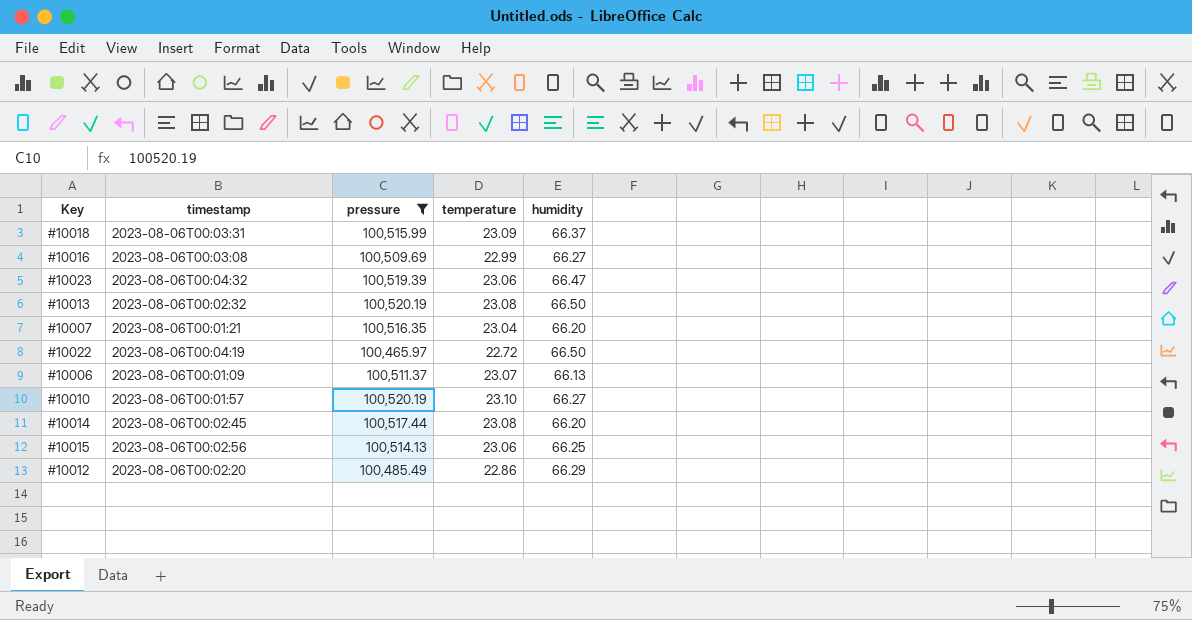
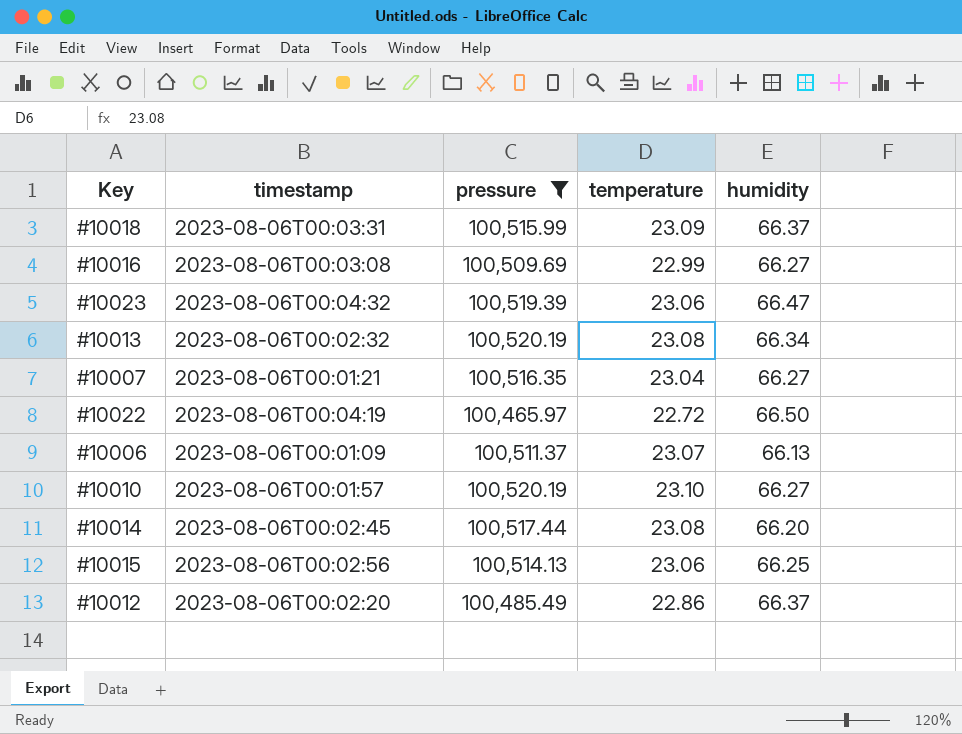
#10013 | humidity: 66.50 -> 66.34
#10007 | humidity: 66.20 -> 66.27
#10012 | humidity: 66.29 -> 66.37

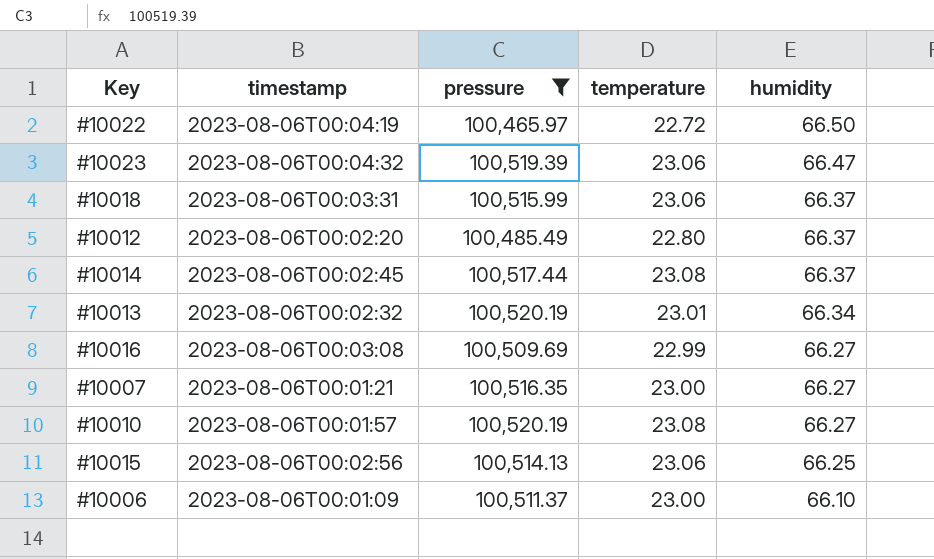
row order: none -> humidity descending
#10018 | temperature: 23.09 -> 23.06
#10012 | temperature: 22.86 -> 22.80
#10014 | humidity: 66.20 -> 66.37
#10013 | temperature: 23.08 -> 23.01
#10007 | temperature: 23.04 -> 23.00
#10010 | temperature: 23.10 -> 23.08
#10006 | temperature: 23.07 -> 23.00
#10006 | humidity: 66.13 -> 66.10

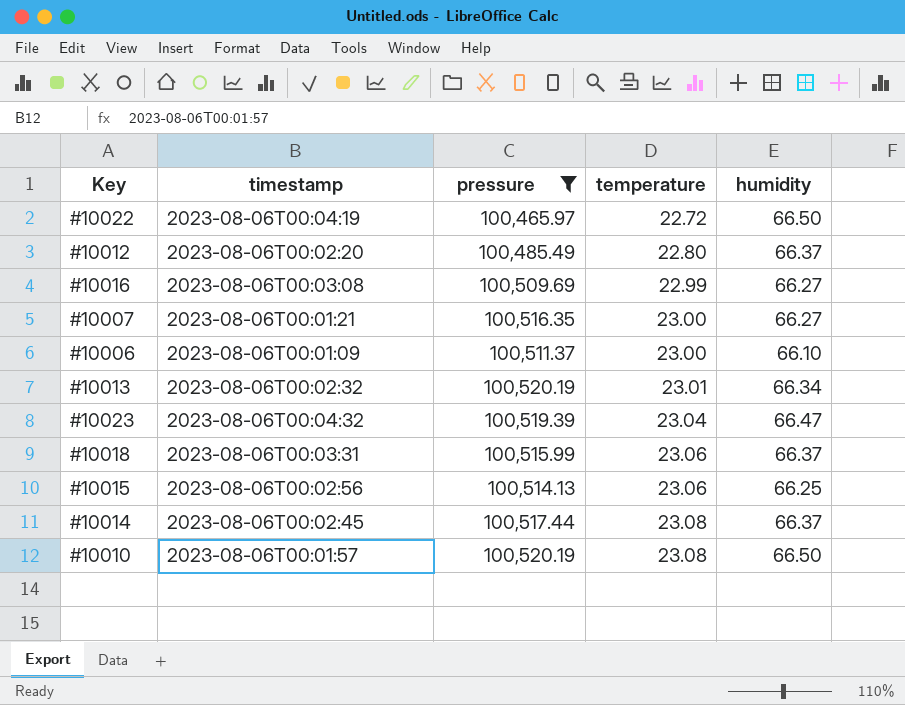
row order: humidity descending -> temperature ascending
#10023 | temperature: 23.06 -> 23.04
#10010 | humidity: 66.27 -> 66.50

